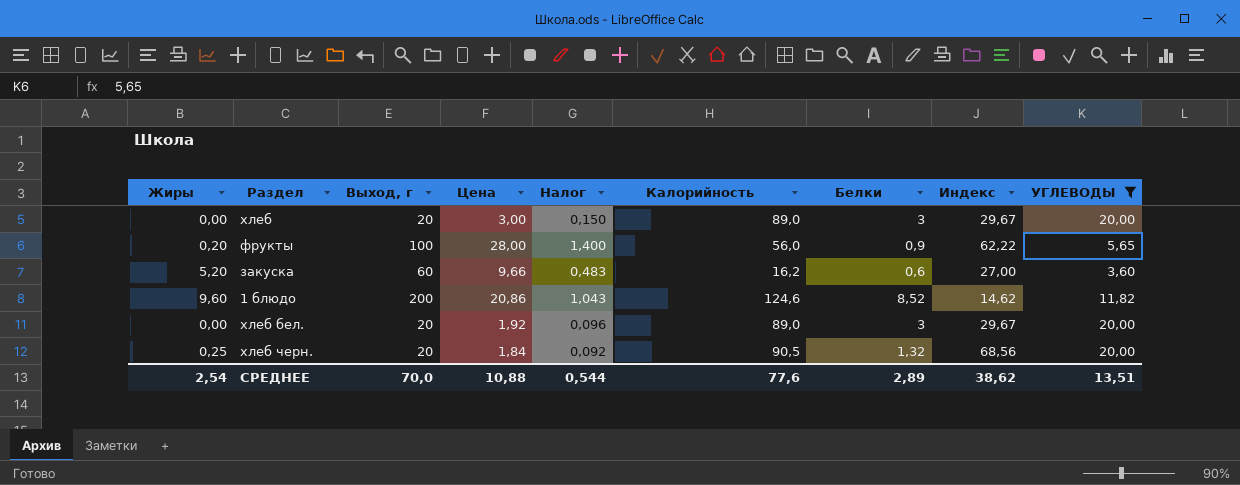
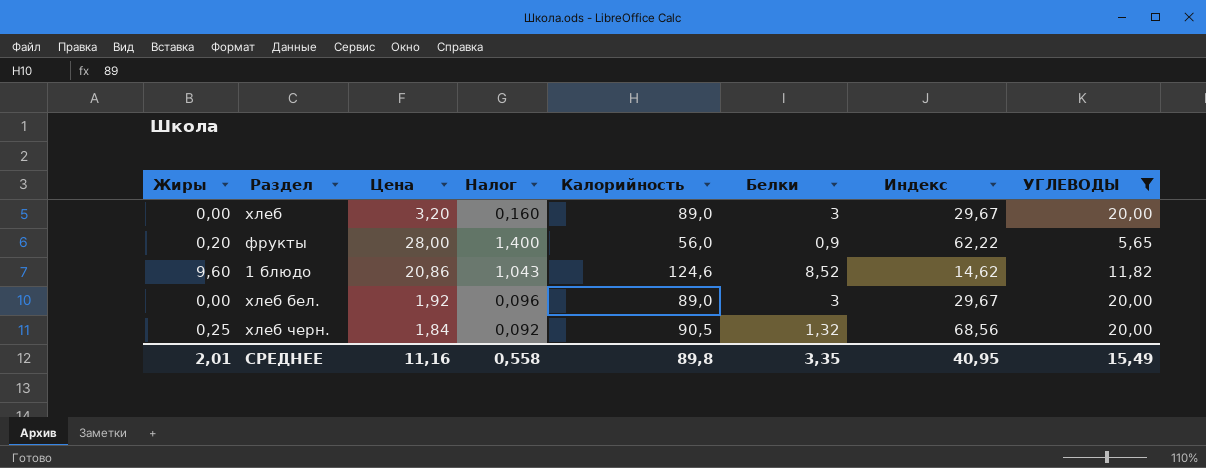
column Выход, г | position: 3 -> none
row закуска: 5,20 | 60 | 9,66 | 0,483 | 16,2 | 0,6 | 27,00 | 3,60 -> none
хлеб | Цена: 3,00 -> 3,20
хлеб | Налог: 0,150 -> 0,160
СРЕДНЕЕ | Жиры: 2,54 -> 2,01
СРЕДНЕЕ | Цена: 10,88 -> 11,16
СРЕДНЕЕ | Налог: 0,544 -> 0,558
СРЕДНЕЕ | Калорийность: 77,6 -> 89,8
СРЕДНЕЕ | Белки: 2,89 -> 3,35
СРЕДНЕЕ | Индекс: 38,62 -> 40,95
СРЕДНЕЕ | УГЛЕВОДЫ: 13,51 -> 15,49

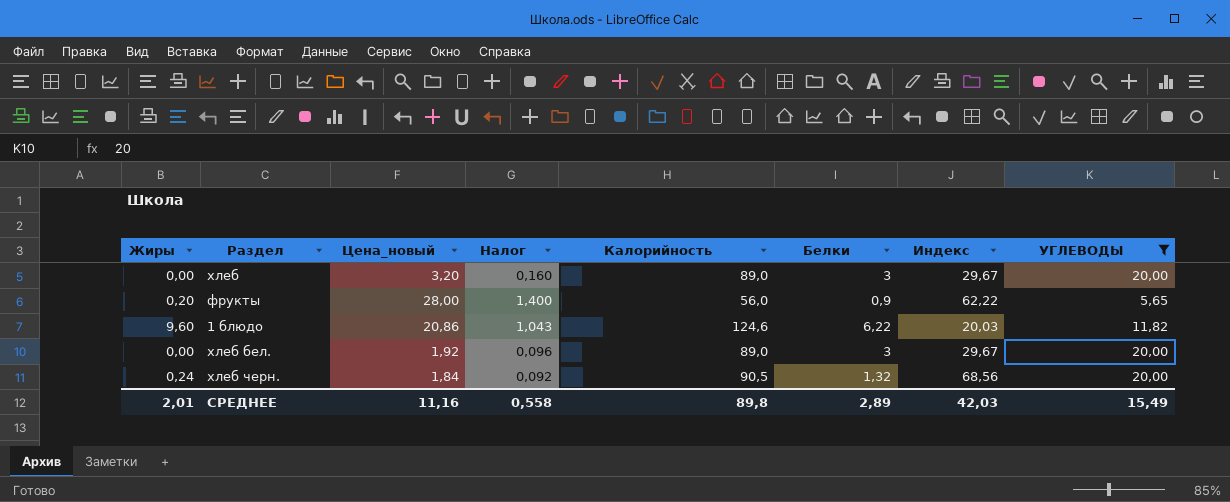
column name: Цена -> Цена_новый
1 блюдо | Белки: 8,52 -> 6,22
1 блюдо | Индекс: 14,62 -> 20,03
хлеб черн. | Жиры: 0,25 -> 0,24
СРЕДНЕЕ | Белки: 3,35 -> 2,89
СРЕДНЕЕ | Индекс: 40,95 -> 42,03

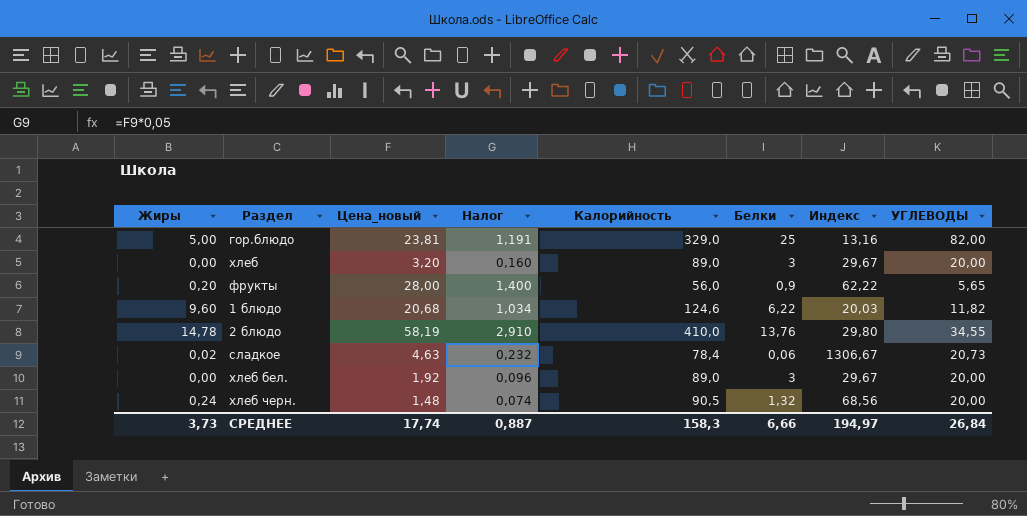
filter: УГЛЕВОДЫ <= 20,00 -> none
1 блюдо | Цена_новый: 20,86 -> 20,68
1 блюдо | Налог: 1,043 -> 1,034
хлеб черн. | Цена_новый: 1,84 -> 1,48
хлеб черн. | Налог: 0,092 -> 0,074
СРЕДНЕЕ | Жиры: 2,01 -> 3,73
СРЕДНЕЕ | Цена_новый: 11,16 -> 17,74
СРЕДНЕЕ | Налог: 0,558 -> 0,887
СРЕДНЕЕ | Калорийность: 89,8 -> 158,3
СРЕДНЕЕ | Белки: 2,89 -> 6,66
СРЕДНЕЕ | Индекс: 42,03 -> 194,97
СРЕДНЕЕ | УГЛЕВОДЫ: 15,49 -> 26,84

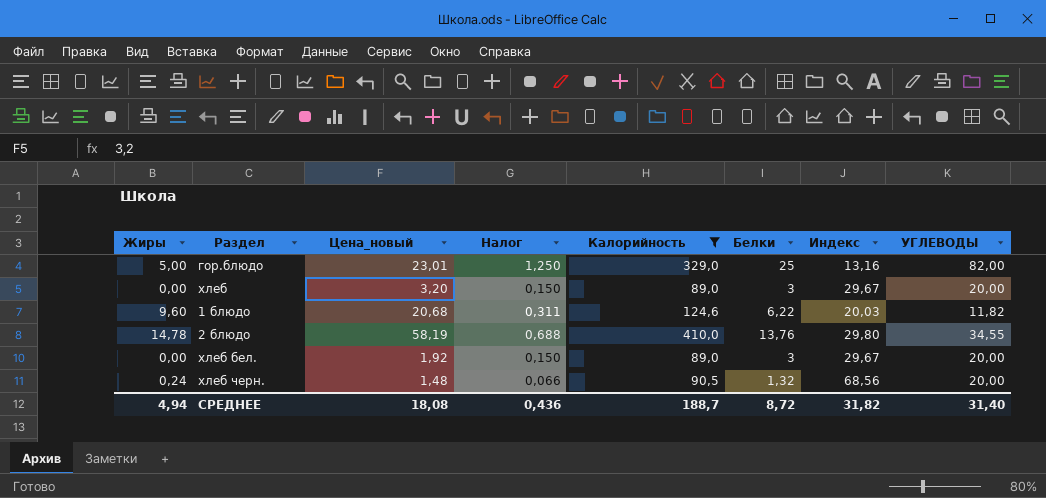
filter: none -> Калорийность >= 89,0
column Налог | formula: [Цена_новый] * 0,05 -> [Белки] * 0,05
гор.блюдо | Цена_новый: 23,81 -> 23,01
СРЕДНЕЕ | Жиры: 3,73 -> 4,94
СРЕДНЕЕ | Цена_новый: 17,74 -> 18,08
СРЕДНЕЕ | Налог: 0,887 -> 0,436
СРЕДНЕЕ | Калорийность: 158,3 -> 188,7
СРЕДНЕЕ | Белки: 6,66 -> 8,72
СРЕДНЕЕ | Индекс: 194,97 -> 31,82
СРЕДНЕЕ | УГЛЕВОДЫ: 26,84 -> 31,40

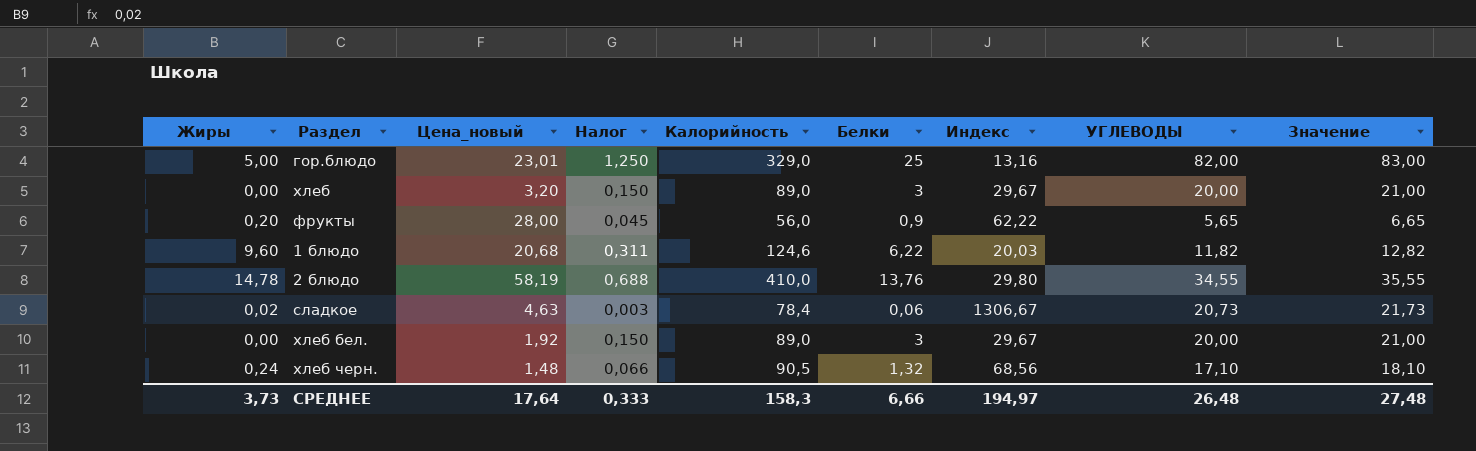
filter: Калорийность >= 89,0 -> none
column Значение | formula: none -> [УГЛЕВОДЫ] + 1
хлеб черн. | УГЛЕВОДЫ: 20,00 -> 17,10
СРЕДНЕЕ | Жиры: 4,94 -> 3,73
СРЕДНЕЕ | Цена_новый: 18,08 -> 17,64
СРЕДНЕЕ | Налог: 0,436 -> 0,333
СРЕДНЕЕ | Калорийность: 188,7 -> 158,3
СРЕДНЕЕ | Белки: 8,72 -> 6,66
СРЕДНЕЕ | Индекс: 31,82 -> 194,97
СРЕДНЕЕ | УГЛЕВОДЫ: 31,40 -> 26,48

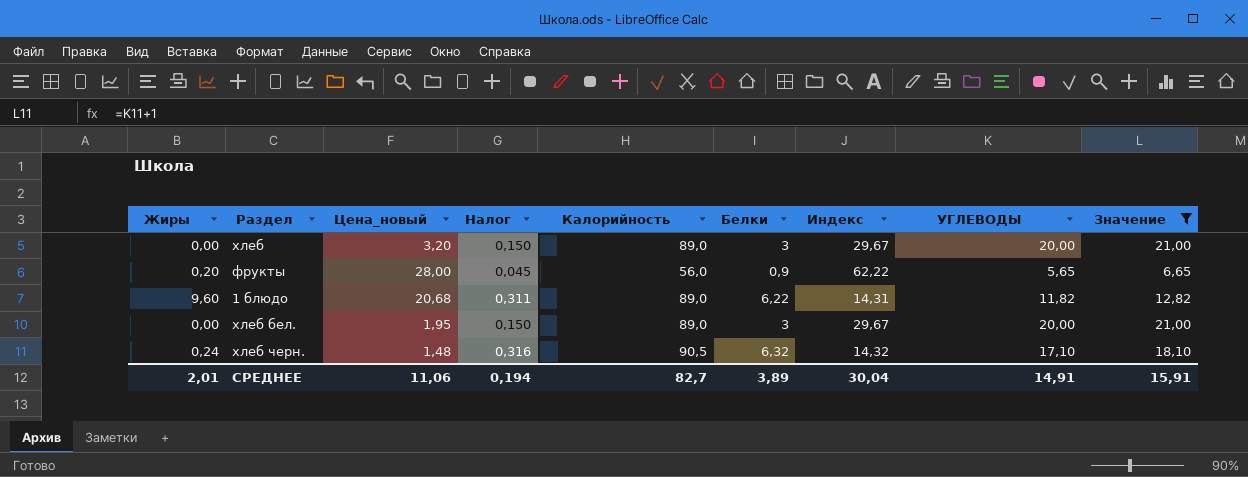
filter: none -> Значение <= 21,00
1 блюдо | Калорийность: 124,6 -> 89,0
1 блюдо | Индекс: 20,03 -> 14,31
хлеб бел. | Цена_новый: 1,92 -> 1,95
хлеб черн. | Налог: 0,066 -> 0,316
хлеб черн. | Белки: 1,32 -> 6,32
хлеб черн. | Индекс: 68,56 -> 14,32
СРЕДНЕЕ | Жиры: 3,73 -> 2,01
СРЕДНЕЕ | Цена_новый: 17,64 -> 11,06
СРЕДНЕЕ | Налог: 0,333 -> 0,194
СРЕДНЕЕ | Калорийность: 158,3 -> 82,7
СРЕДНЕЕ | Белки: 6,66 -> 3,89
СРЕДНЕЕ | Индекс: 194,97 -> 30,04
СРЕДНЕЕ | УГЛЕВОДЫ: 26,48 -> 14,91
СРЕДНЕЕ | Значение: 27,48 -> 15,91

